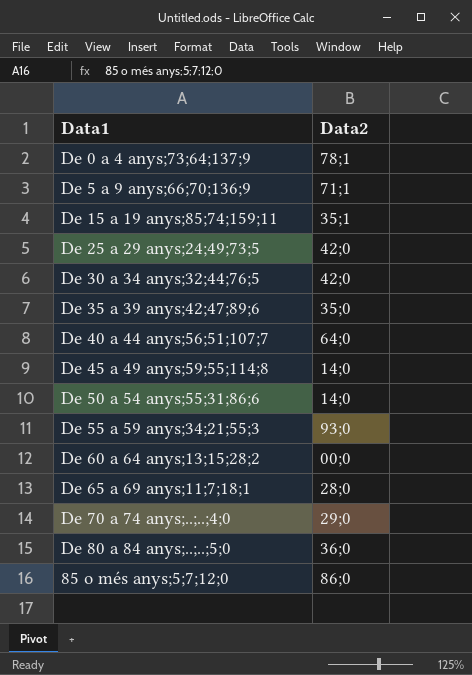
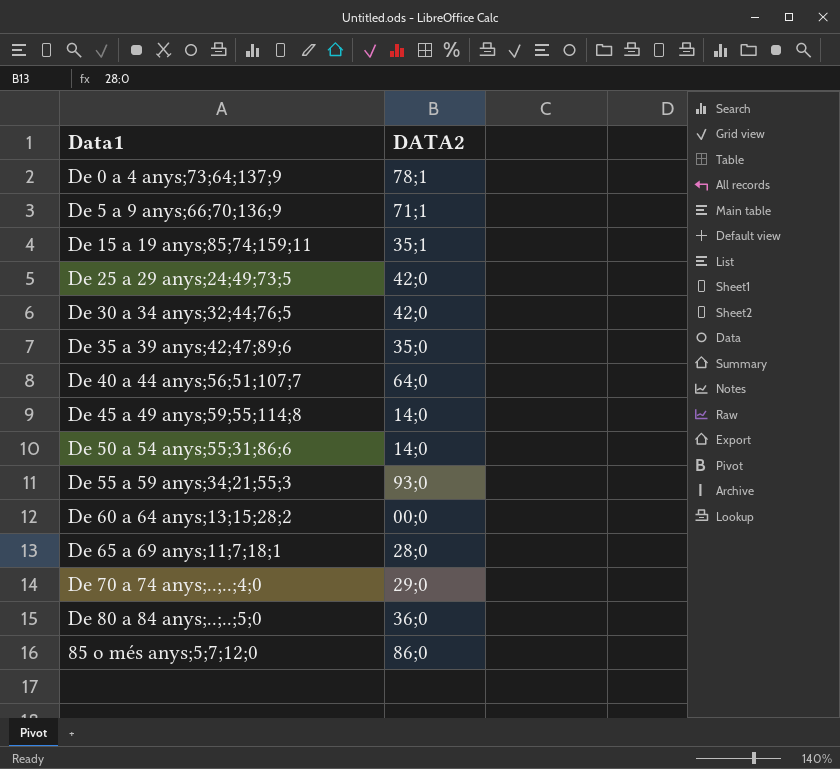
column name: Data2 -> DATA2

